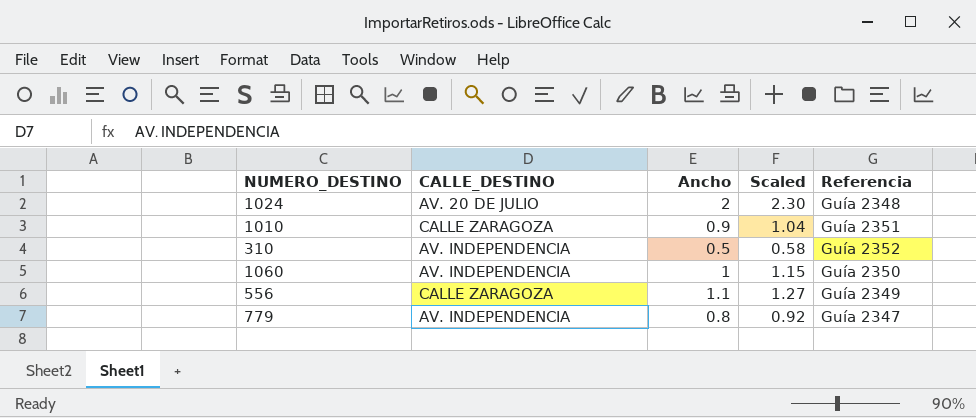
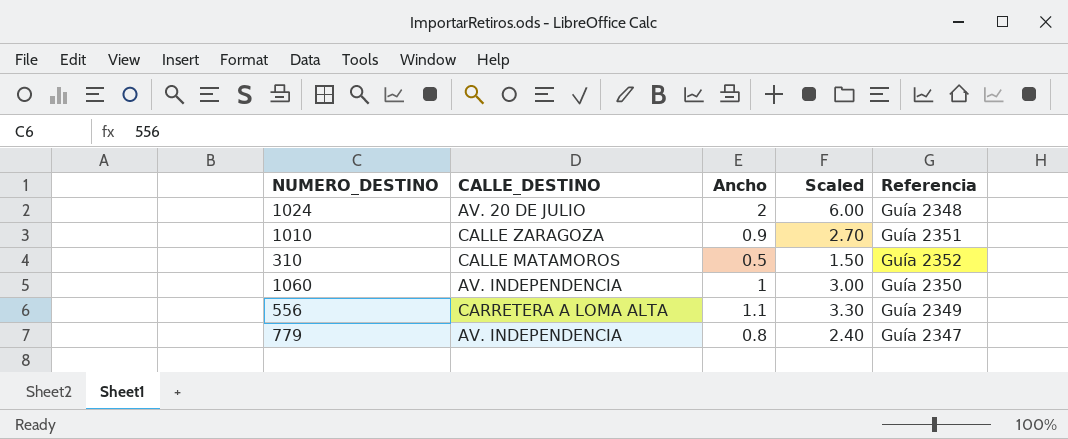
column Scaled | formula: [Ancho] * 1.15 -> [Ancho] * 3
310 | CALLE_DESTINO: AV. INDEPENDENCIA -> CALLE MATAMOROS
556 | CALLE_DESTINO: CALLE ZARAGOZA -> CARRETERA A LOMA ALTA

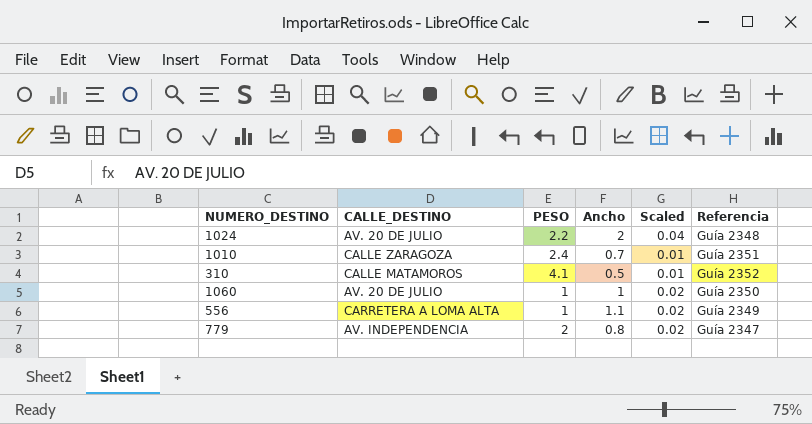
column PESO | position: none -> 3
column Scaled | formula: [Ancho] * 3 -> [Ancho] * 0.02
1010 | Ancho: 0.9 -> 0.7
1060 | CALLE_DESTINO: AV. INDEPENDENCIA -> AV. 20 DE JULIO

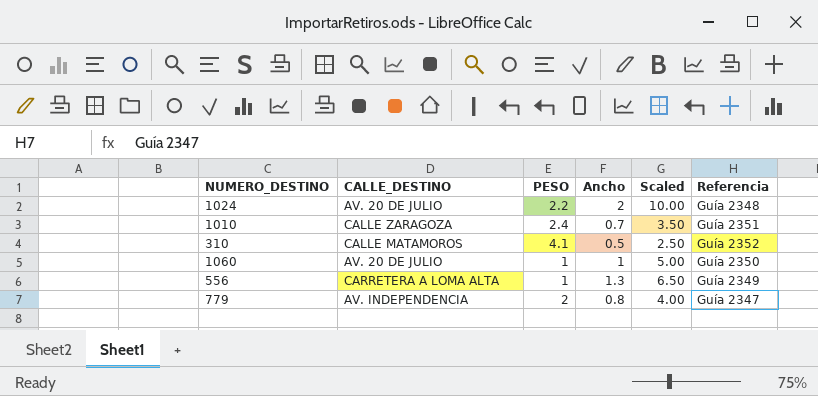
column Scaled | formula: [Ancho] * 0.02 -> [Ancho] * 5
556 | Ancho: 1.1 -> 1.3

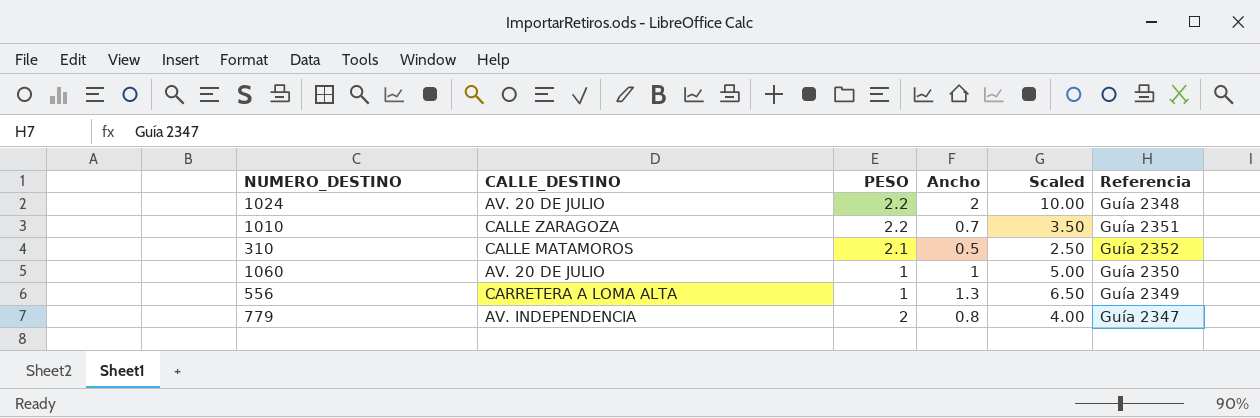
1010 | PESO: 2.4 -> 2.2
310 | PESO: 4.1 -> 2.1

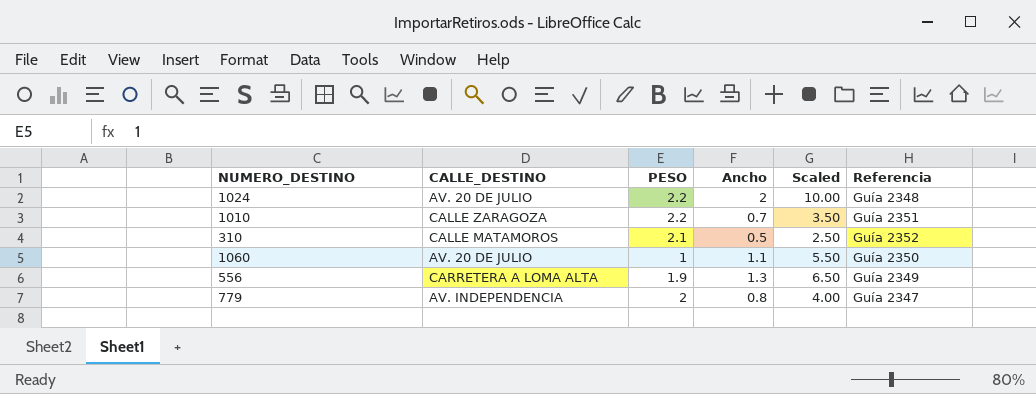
1060 | Ancho: 1 -> 1.1
1060 | Scaled: 5.00 -> 5.50
556 | PESO: 1 -> 1.9

